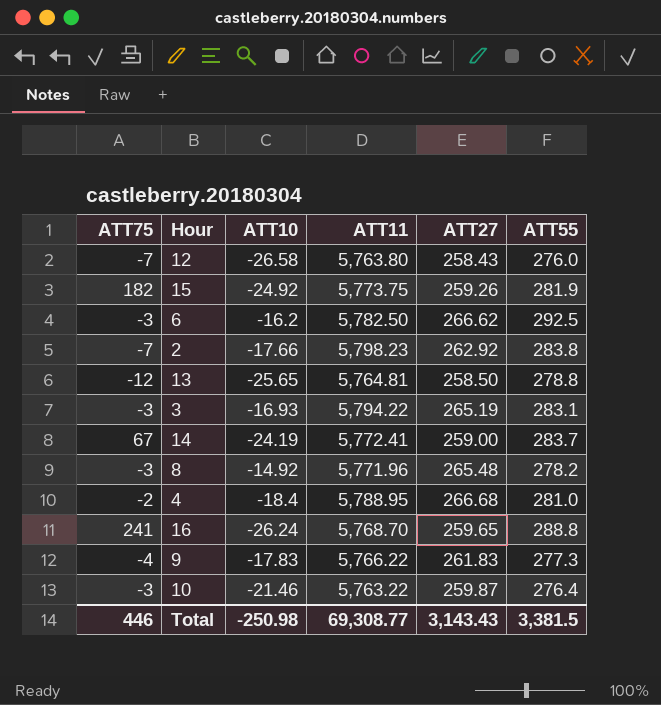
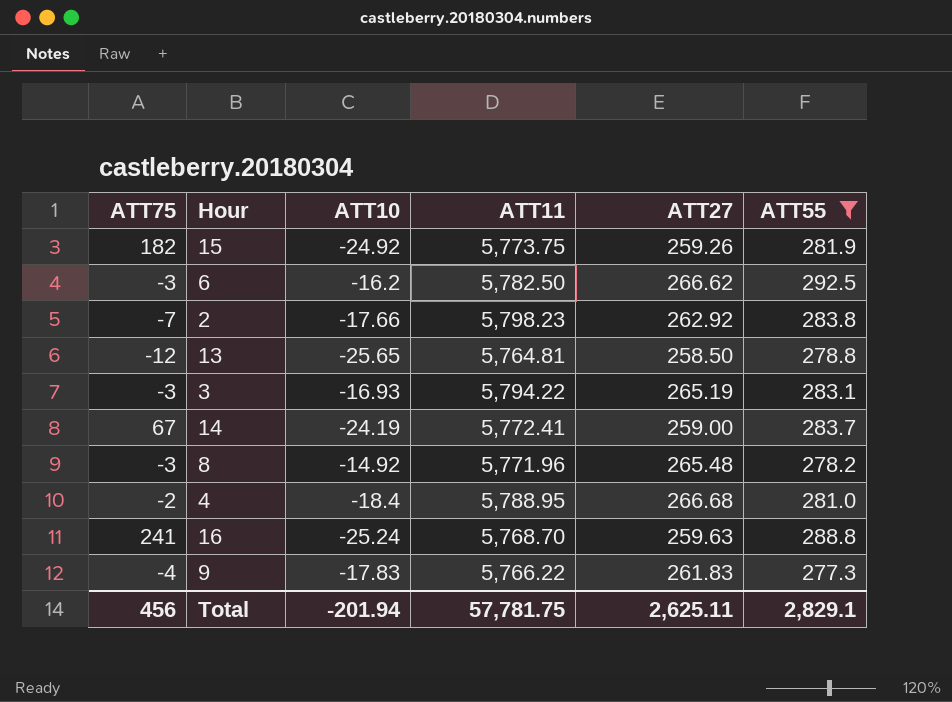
filter: none -> ATT55 >= 277.3
16 | ATT10: -26.24 -> -25.24
16 | ATT27: 259.65 -> 259.63
Total | ATT75: 446 -> 456
Total | ATT10: -250.98 -> -201.94
Total | ATT11: 69,308.77 -> 57,781.75
Total | ATT27: 3,143.43 -> 2,625.11
Total | ATT55: 3,381.5 -> 2,829.1

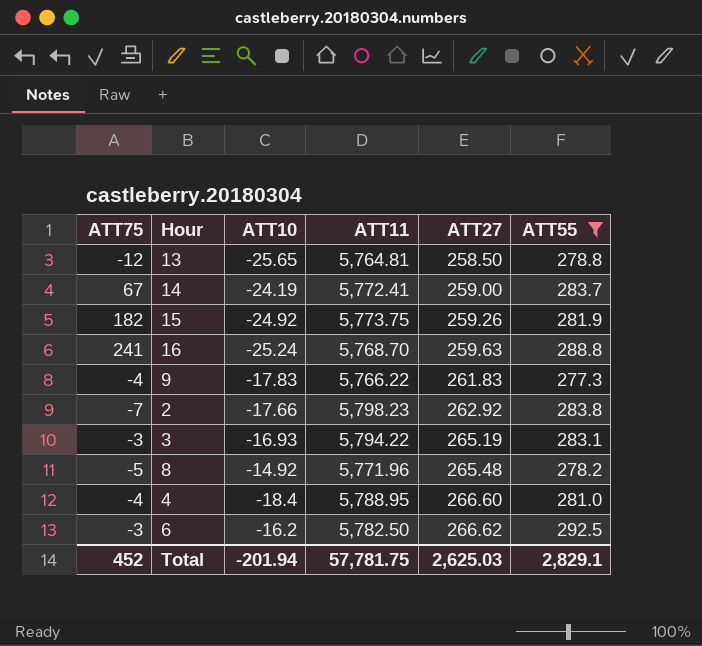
row order: none -> ATT27 ascending
8 | ATT75: -3 -> -5
4 | ATT75: -2 -> -4
4 | ATT27: 266.68 -> 266.60
Total | ATT75: 456 -> 452
Total | ATT27: 2,625.11 -> 2,625.03

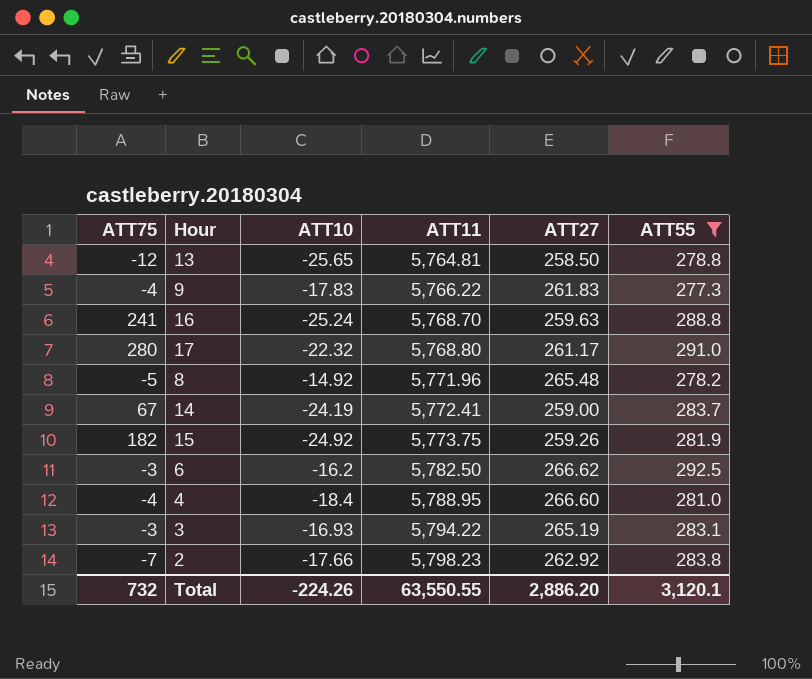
row order: ATT27 ascending -> ATT11 ascending
row 17: none -> 280 | -22.32 | 5,768.80 | 261.17 | 291.0
Total | ATT75: 452 -> 732
Total | ATT10: -201.94 -> -224.26
Total | ATT11: 57,781.75 -> 63,550.55
Total | ATT27: 2,625.03 -> 2,886.20
Total | ATT55: 2,829.1 -> 3,120.1

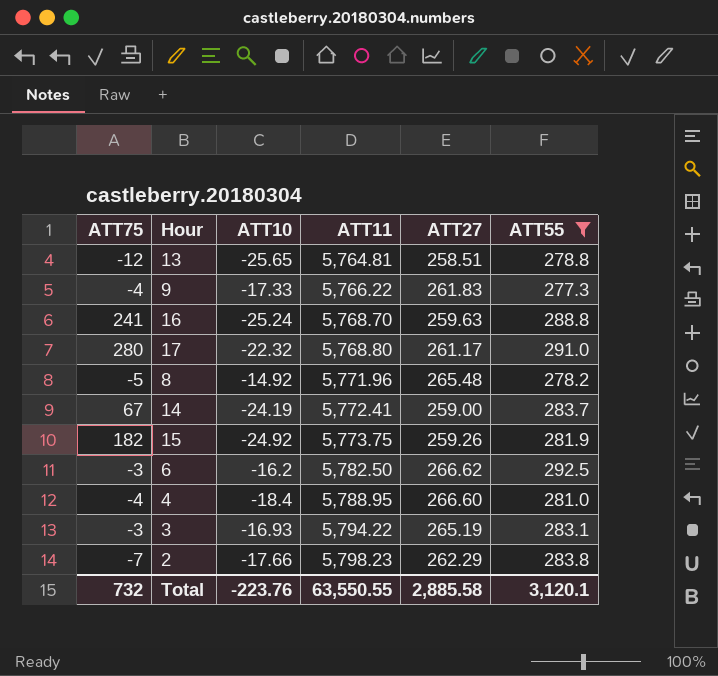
13 | ATT27: 258.50 -> 258.51
9 | ATT10: -17.83 -> -17.33
2 | ATT27: 262.92 -> 262.29
Total | ATT10: -224.26 -> -223.76
Total | ATT27: 2,886.20 -> 2,885.58

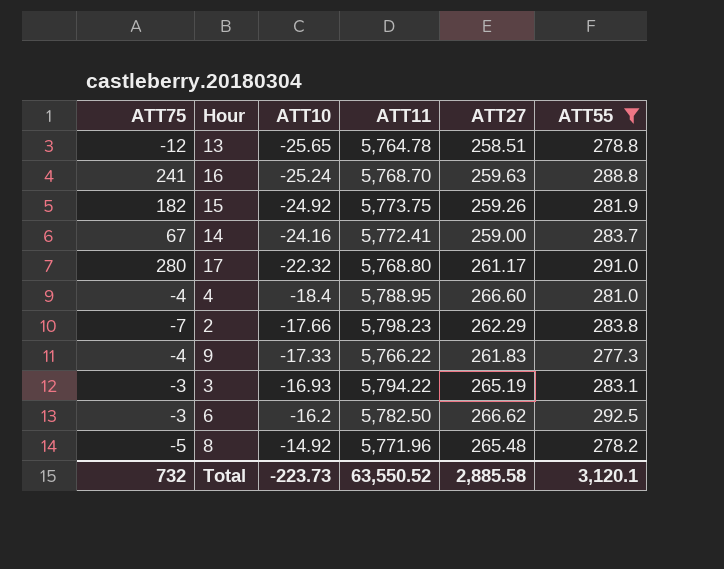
row order: ATT11 ascending -> ATT10 ascending
13 | ATT11: 5,764.81 -> 5,764.78
14 | ATT10: -24.19 -> -24.16
Total | ATT10: -223.76 -> -223.73
Total | ATT11: 63,550.55 -> 63,550.52

